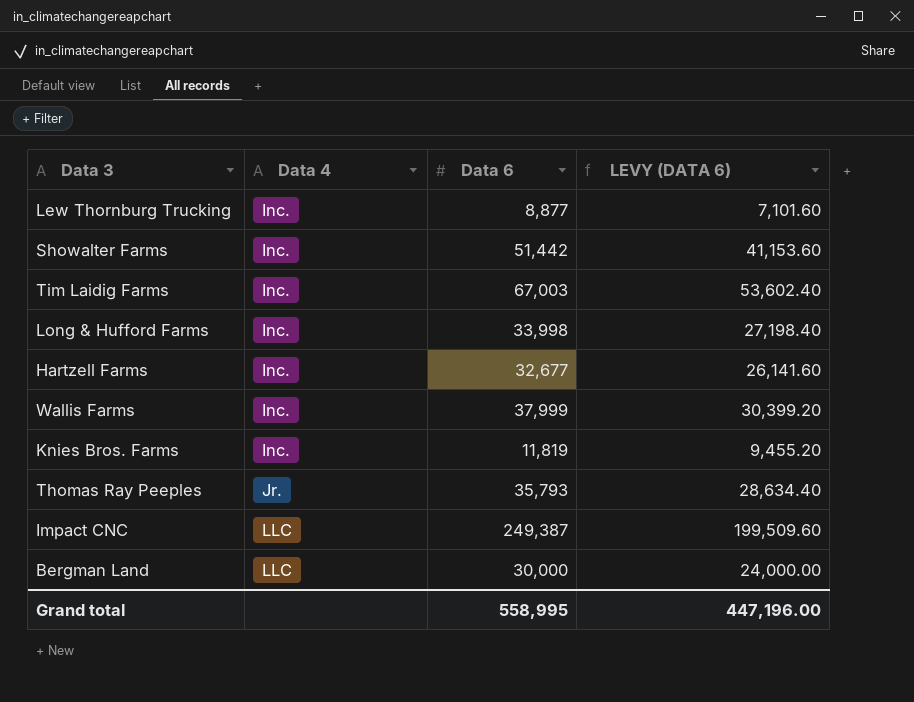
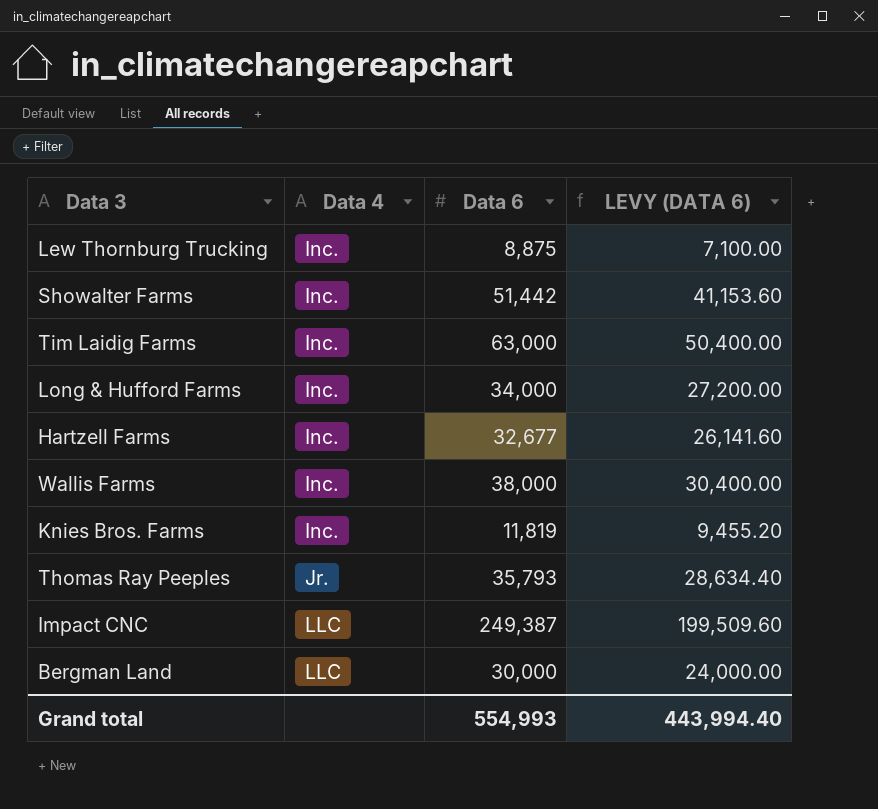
Lew Thornburg Trucking | Data 6: 8,877 -> 8,875
Lew Thornburg Trucking | LEVY (DATA 6): 7,101.60 -> 7,100.00
Tim Laidig Farms | Data 6: 67,003 -> 63,000
Tim Laidig Farms | LEVY (DATA 6): 53,602.40 -> 50,400.00
Long & Hufford Farms | Data 6: 33,998 -> 34,000
Long & Hufford Farms | LEVY (DATA 6): 27,198.40 -> 27,200.00
Wallis Farms | Data 6: 37,999 -> 38,000
Wallis Farms | LEVY (DATA 6): 30,399.20 -> 30,400.00
Grand total | Data 6: 558,995 -> 554,993
Grand total | LEVY (DATA 6): 447,196.00 -> 443,994.40

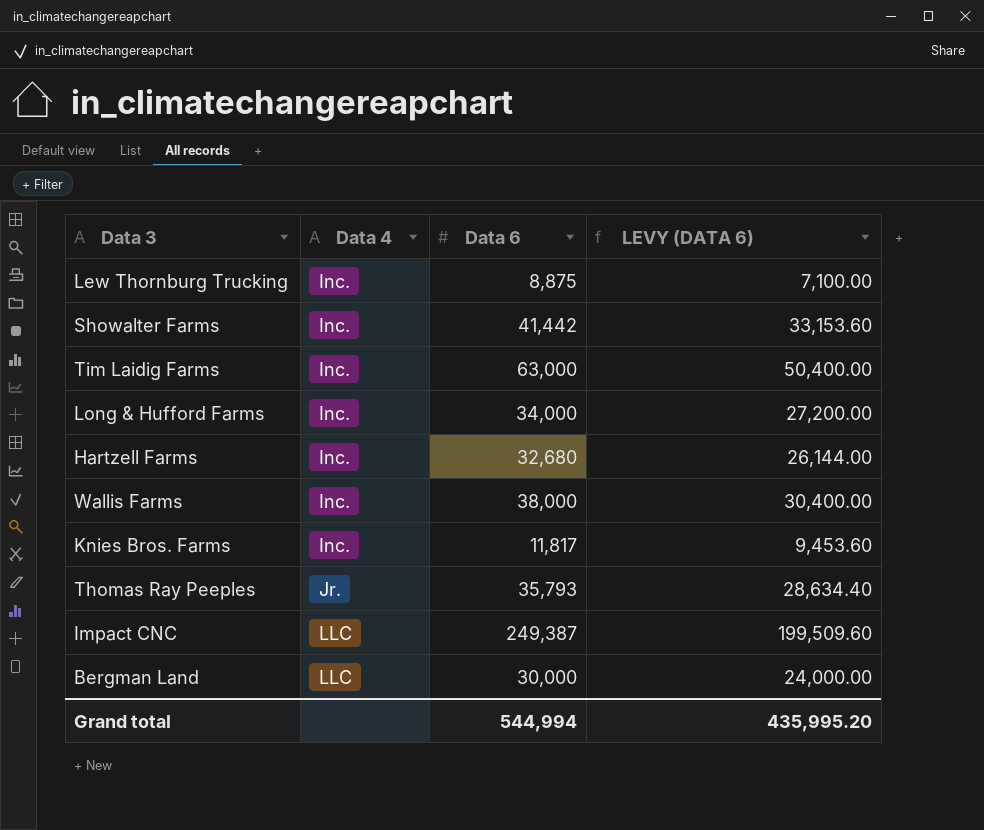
Showalter Farms | Data 6: 51,442 -> 41,442
Showalter Farms | LEVY (DATA 6): 41,153.60 -> 33,153.60
Hartzell Farms | Data 6: 32,677 -> 32,680
Hartzell Farms | LEVY (DATA 6): 26,141.60 -> 26,144.00
Knies Bros. Farms | Data 6: 11,819 -> 11,817
Knies Bros. Farms | LEVY (DATA 6): 9,455.20 -> 9,453.60
Grand total | Data 6: 554,993 -> 544,994
Grand total | LEVY (DATA 6): 443,994.40 -> 435,995.20

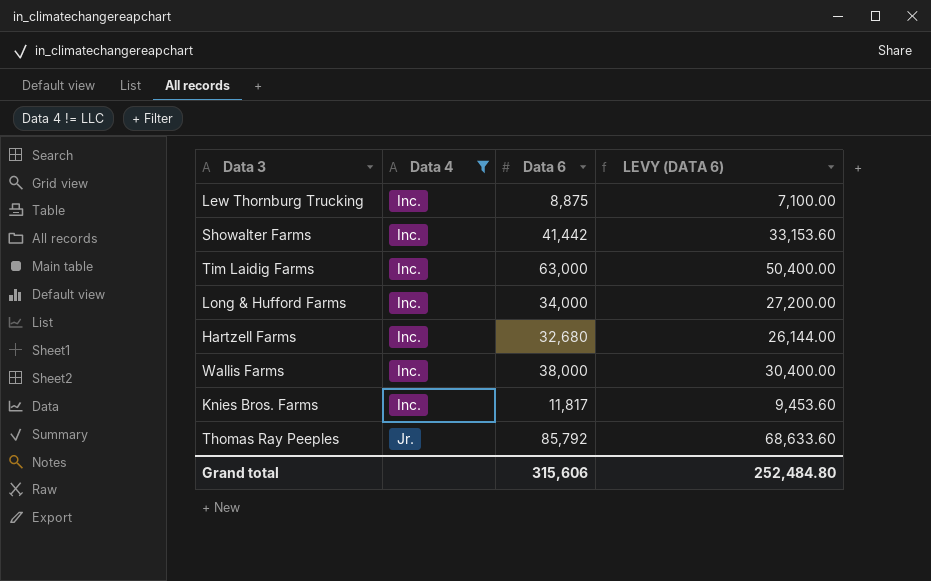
filter: none -> Data 4 != LLC
Thomas Ray Peeples | Data 6: 35,793 -> 85,792
Thomas Ray Peeples | LEVY (DATA 6): 28,634.40 -> 68,633.60
Grand total | Data 6: 544,994 -> 315,606
Grand total | LEVY (DATA 6): 435,995.20 -> 252,484.80

